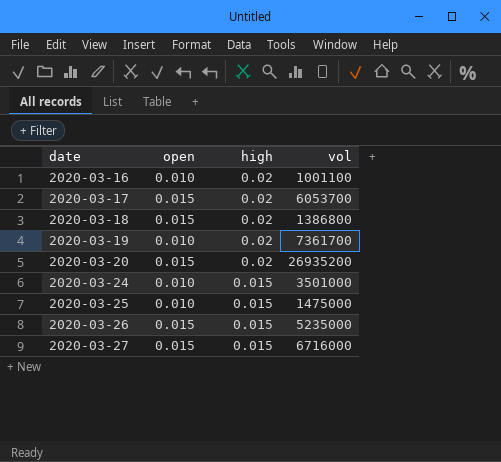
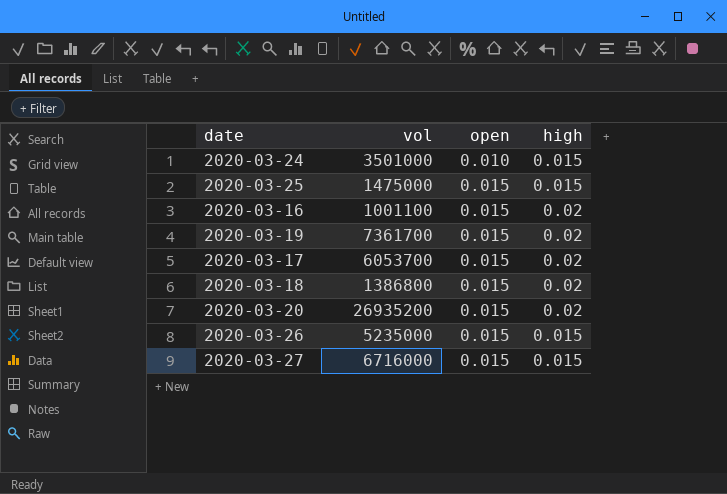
row order: date ascending -> open ascending
column vol | position: 4 -> 2
2020-03-25 | open: 0.010 -> 0.015
2020-03-16 | open: 0.010 -> 0.015
2020-03-19 | open: 0.010 -> 0.015

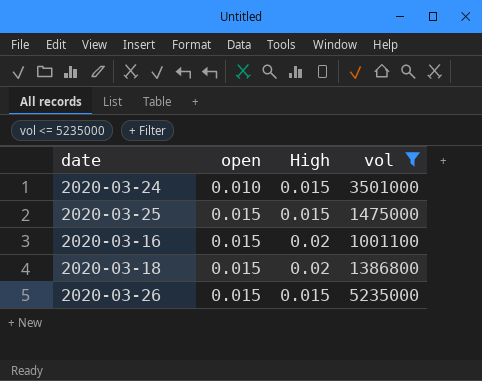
filter: none -> vol <= 5235000
column name: high -> High
column vol | position: 2 -> 4

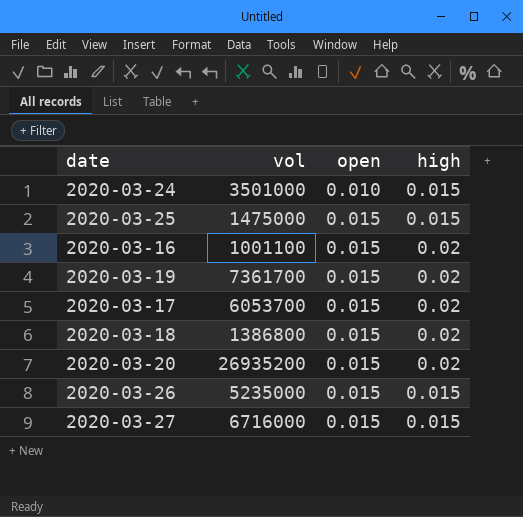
filter: vol <= 5235000 -> none
column vol | position: 4 -> 2
column name: High -> high

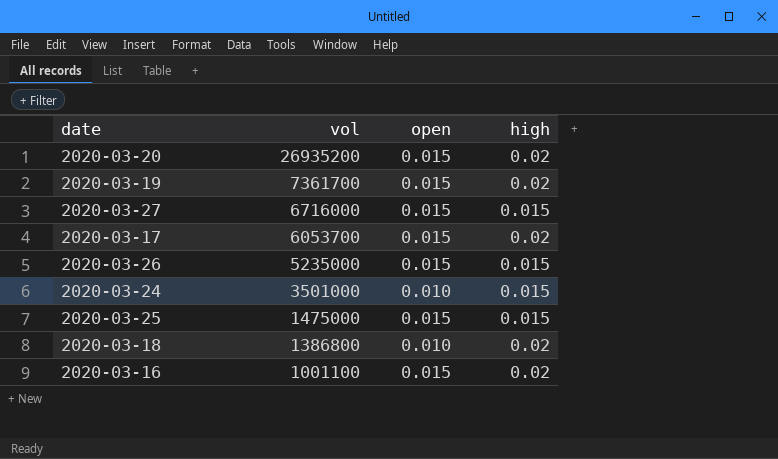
row order: open ascending -> vol descending
2020-03-18 | open: 0.015 -> 0.010

